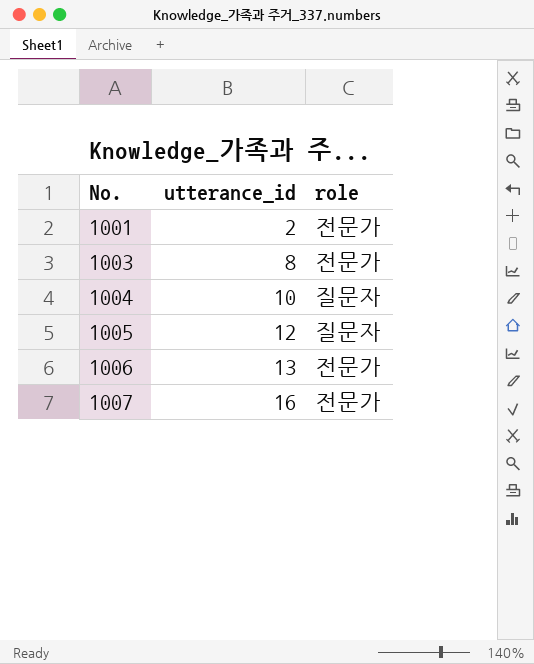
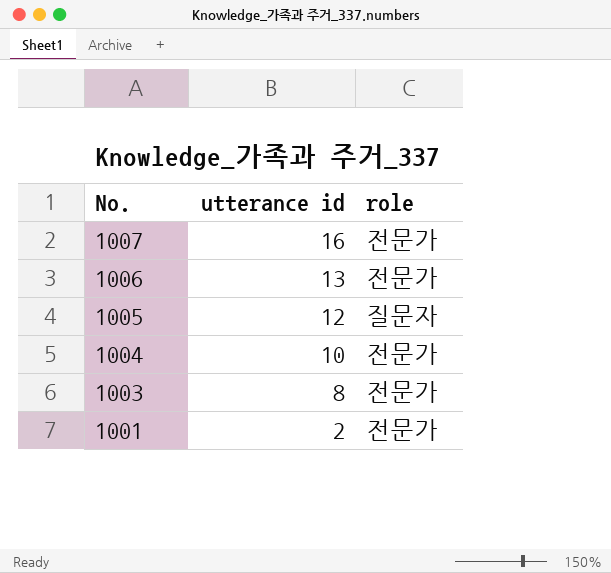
row order: No. ascending -> No. descending
column name: utterance_id -> utterance id
1004 | role: 질문자 -> 전문가

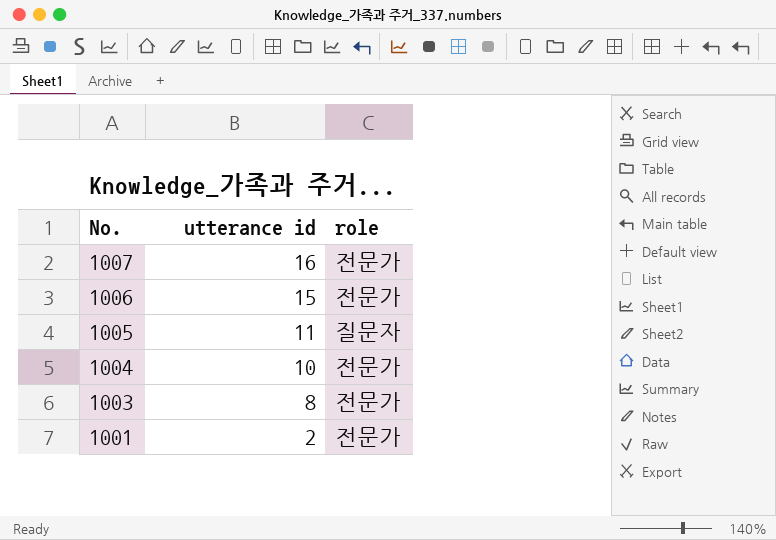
1006 | utterance id: 13 -> 15
1005 | utterance id: 12 -> 11

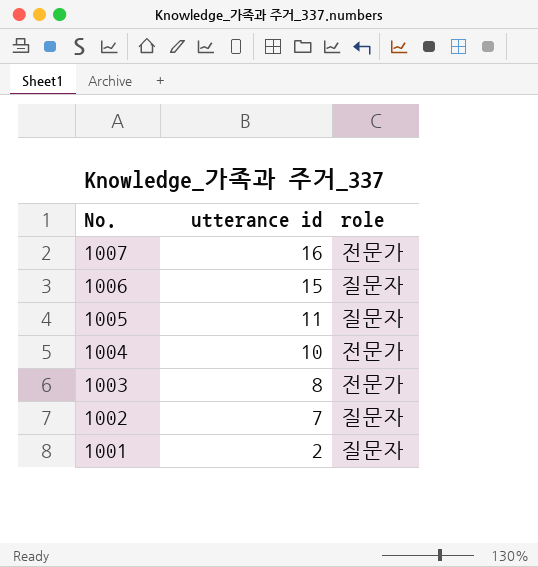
1006 | role: 전문가 -> 질문자
row 1002: none -> 7 | 질문자
1001 | role: 전문가 -> 질문자

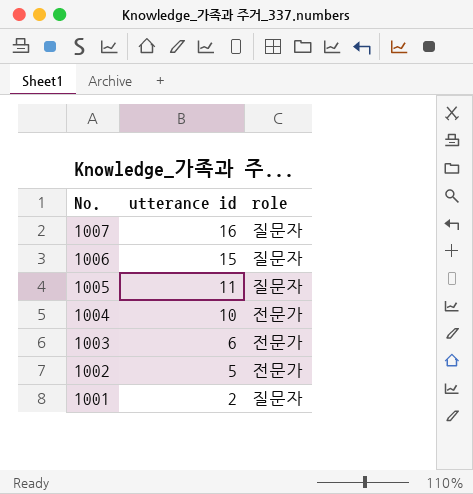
1007 | role: 전문가 -> 질문자
1003 | utterance id: 8 -> 6
1002 | utterance id: 7 -> 5
1002 | role: 질문자 -> 전문가

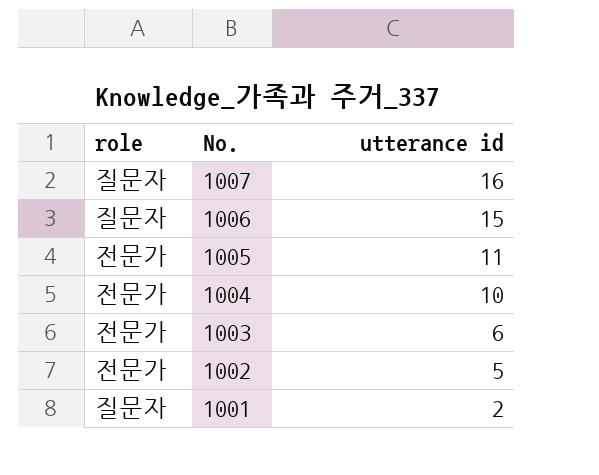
column role | position: 3 -> 1
1005 | role: 질문자 -> 전문가

